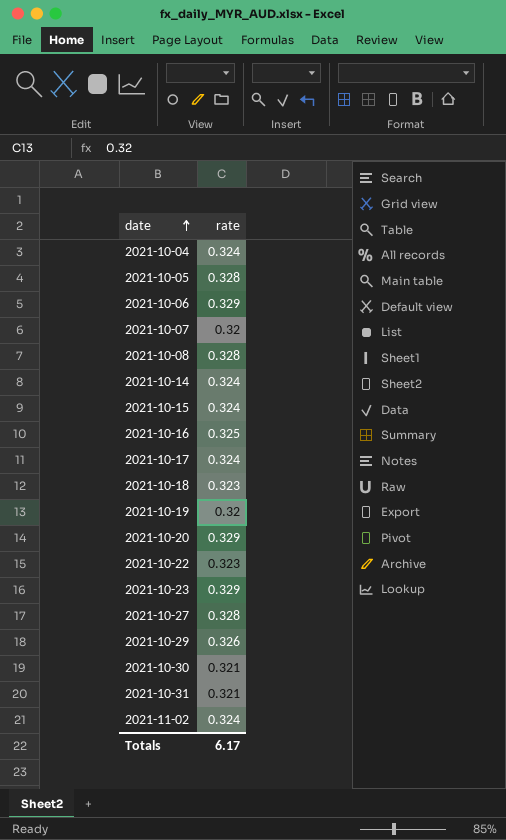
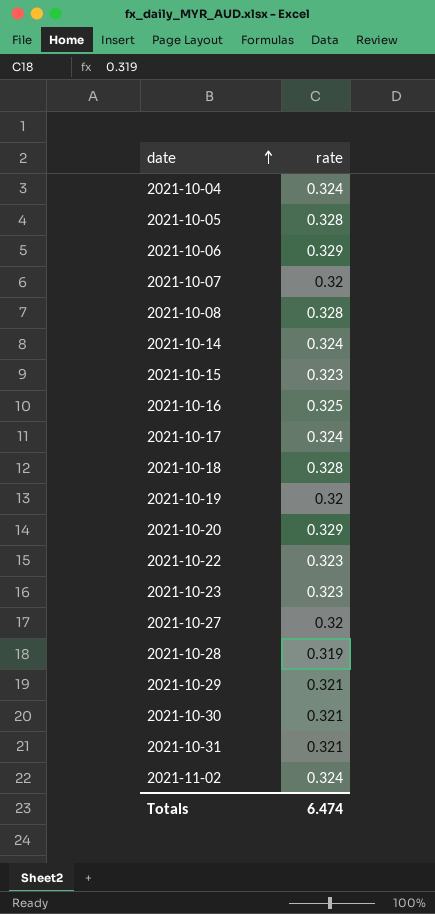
2021-10-15 | rate: 0.324 -> 0.323
2021-10-18 | rate: 0.323 -> 0.328
2021-10-23 | rate: 0.329 -> 0.323
2021-10-27 | rate: 0.328 -> 0.32
row 2021-10-28: none -> 0.319
2021-10-29 | rate: 0.326 -> 0.321
Totals | rate: 6.17 -> 6.474

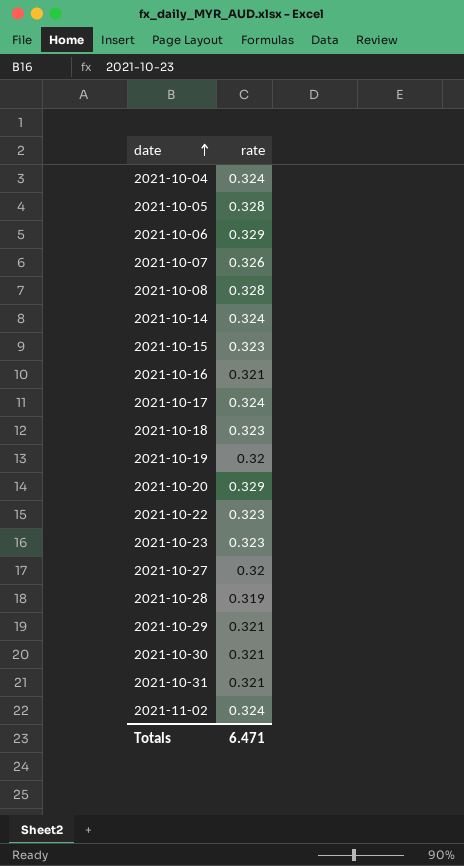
2021-10-07 | rate: 0.32 -> 0.326
2021-10-16 | rate: 0.325 -> 0.321
2021-10-18 | rate: 0.328 -> 0.323
Totals | rate: 6.474 -> 6.471

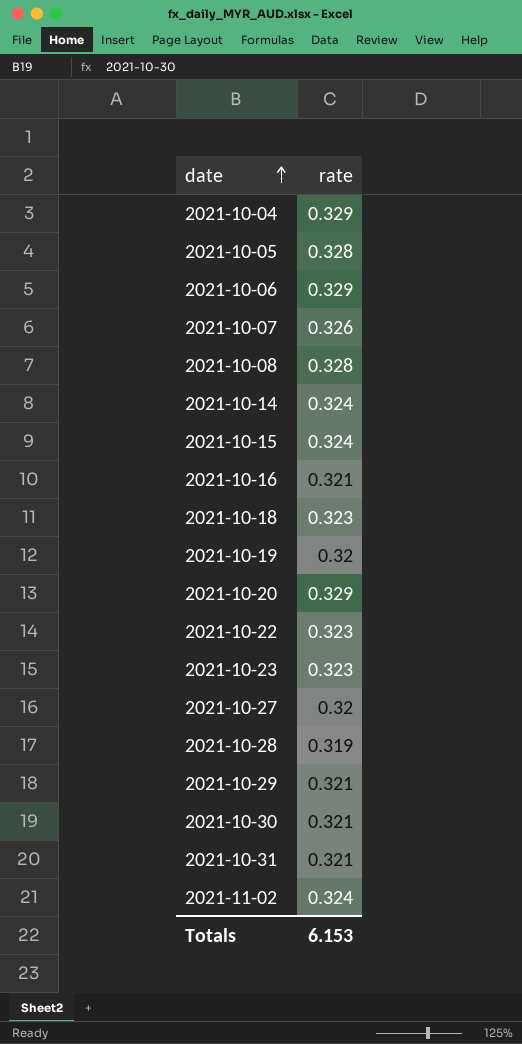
row 2021-10-17: 0.324 -> none
2021-10-04 | rate: 0.324 -> 0.329
2021-10-15 | rate: 0.323 -> 0.324
Totals | rate: 6.471 -> 6.153

